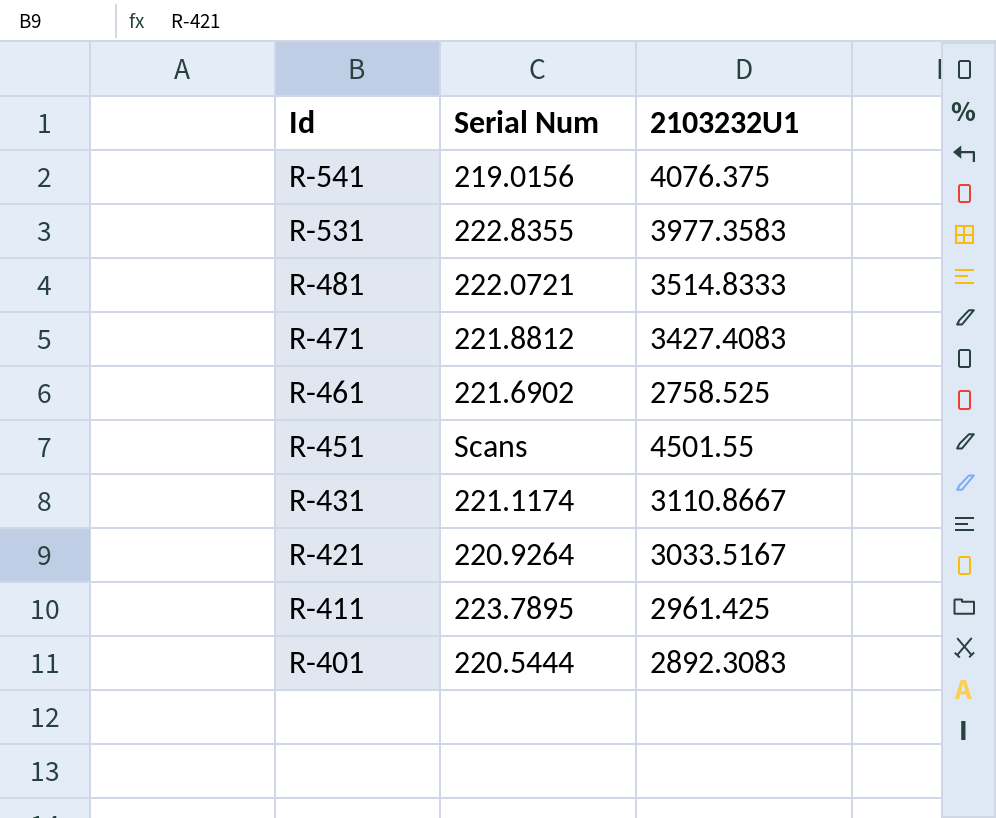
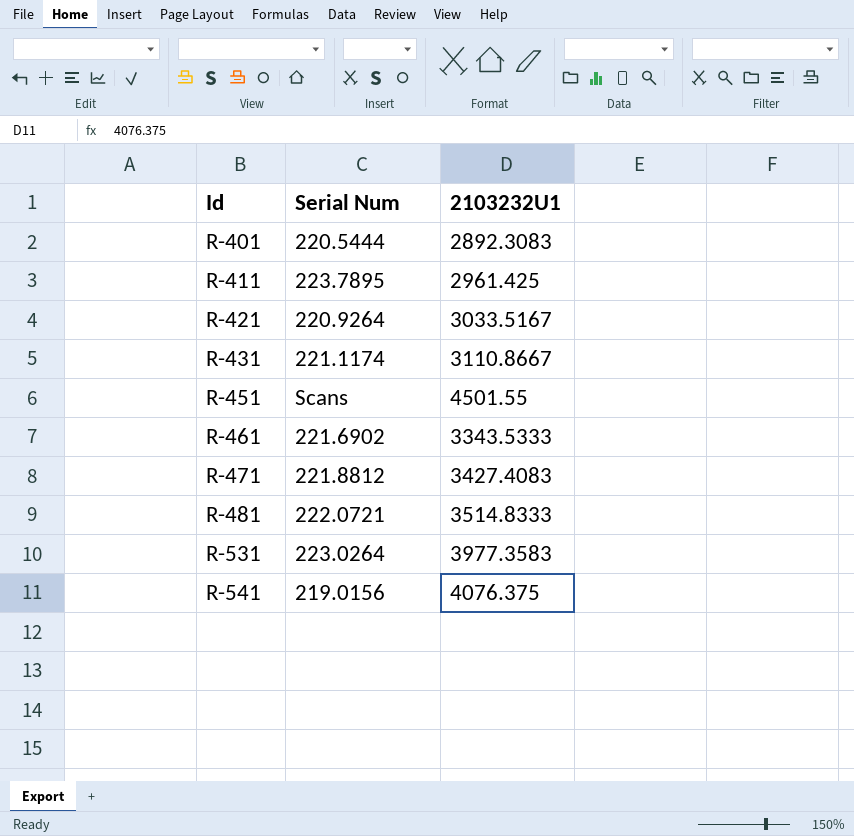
row order: Id descending -> Id ascending
R-461 | 2103232U1: 2758.525 -> 3343.5333
R-531 | Serial Num: 222.8355 -> 223.0264

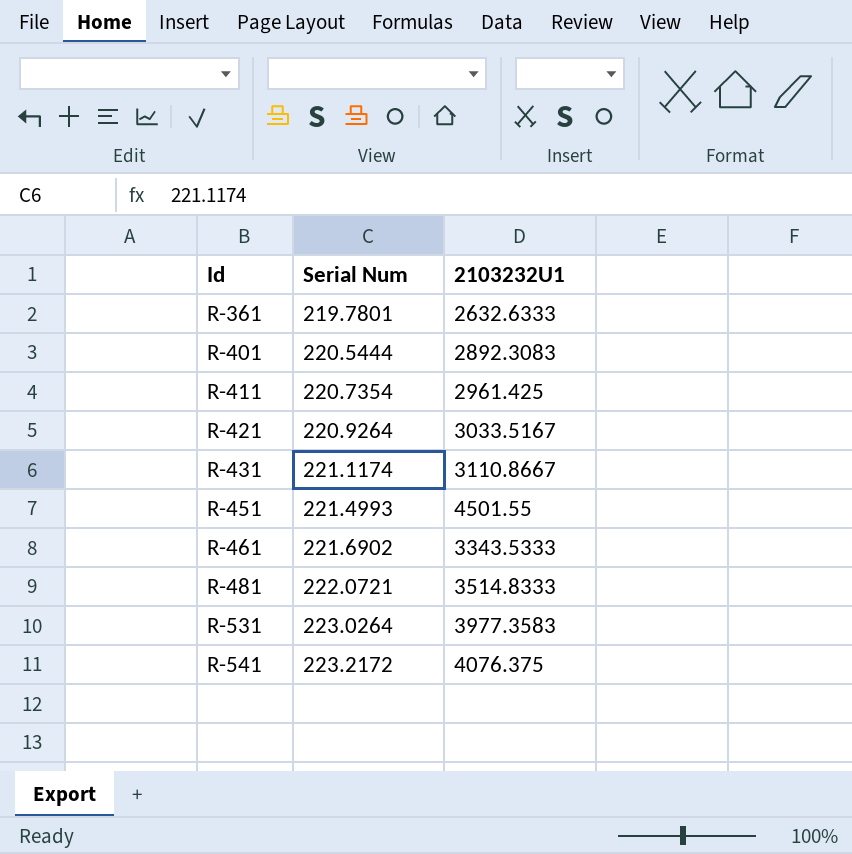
row R-471: 221.8812 | 3427.4083 -> none
row R-361: none -> 219.7801 | 2632.6333
R-411 | Serial Num: 223.7895 -> 220.7354
R-451 | Serial Num: Scans -> 221.4993
R-541 | Serial Num: 219.0156 -> 223.2172

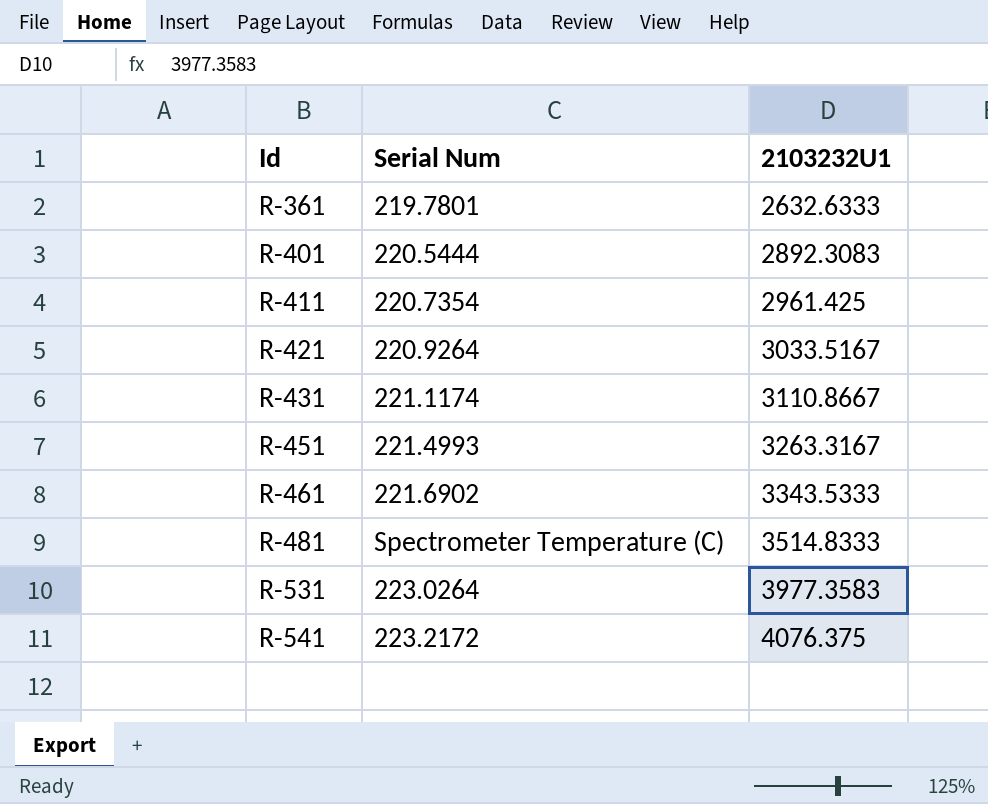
R-451 | 2103232U1: 4501.55 -> 3263.3167
R-481 | Serial Num: 222.0721 -> Spectrometer Temperature (C)

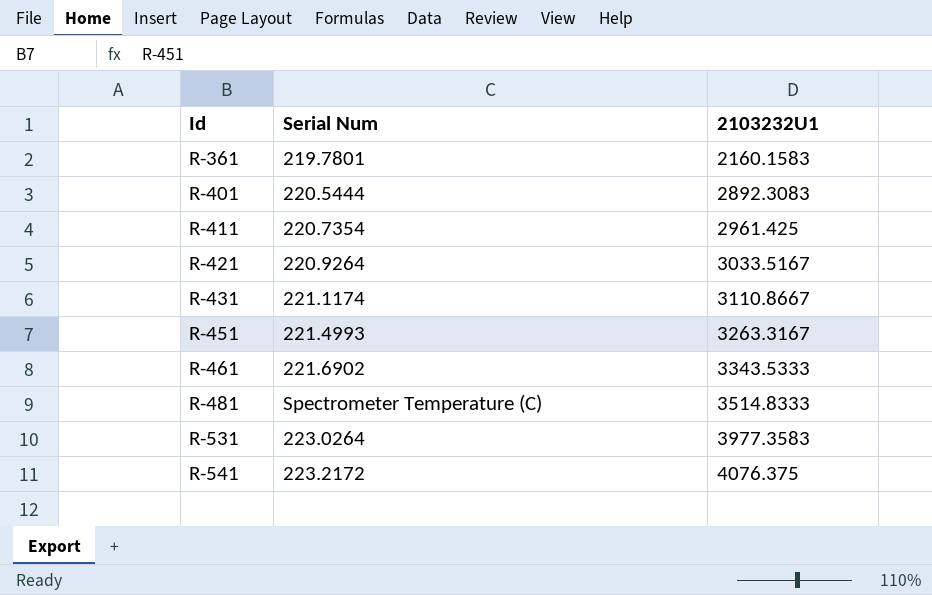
R-361 | 2103232U1: 2632.6333 -> 2160.1583

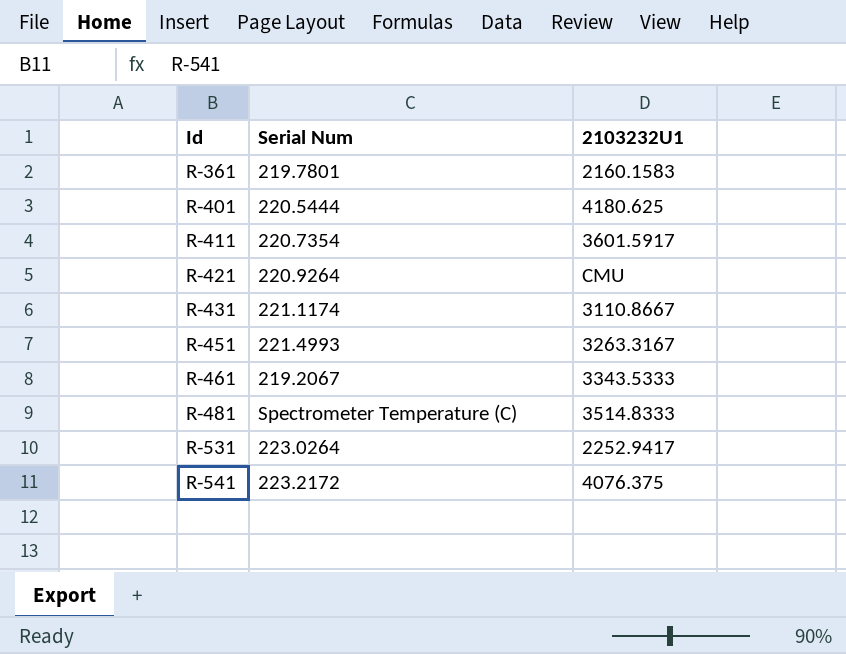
R-401 | 2103232U1: 2892.3083 -> 4180.625
R-411 | 2103232U1: 2961.425 -> 3601.5917
R-421 | 2103232U1: 3033.5167 -> CMU
R-461 | Serial Num: 221.6902 -> 219.2067
R-531 | 2103232U1: 3977.3583 -> 2252.9417

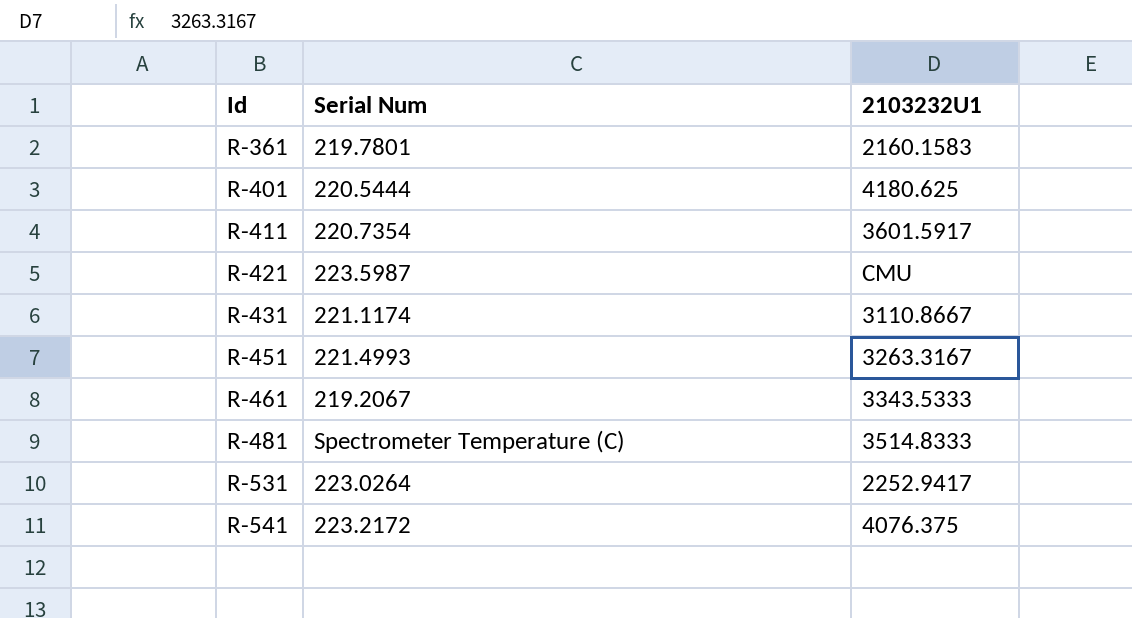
R-421 | Serial Num: 220.9264 -> 223.5987

